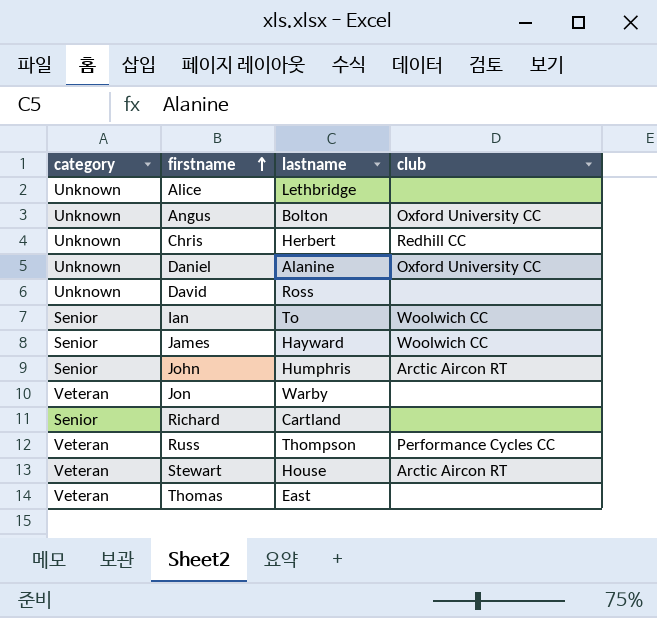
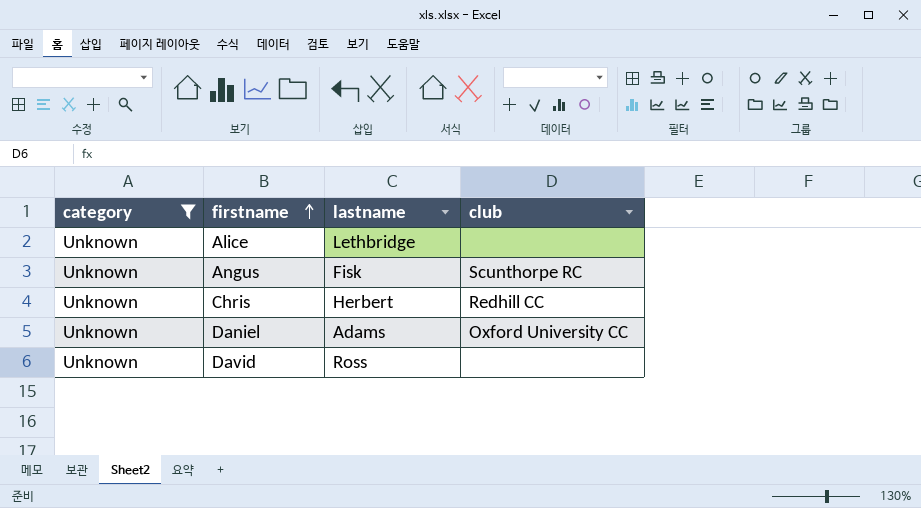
filter: none -> category = Unknown
Angus | lastname: Bolton -> Fisk
Angus | club: Oxford University CC -> Scunthorpe RC
Daniel | lastname: Alanine -> Adams

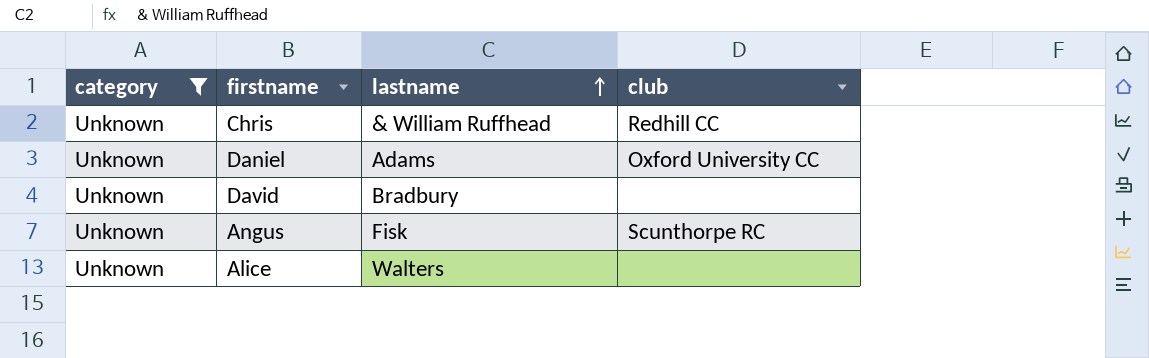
row order: firstname ascending -> lastname ascending
Chris | lastname: Herbert -> & William Ruffhead
David | lastname: Ross -> Bradbury
Alice | lastname: Lethbridge -> Walters

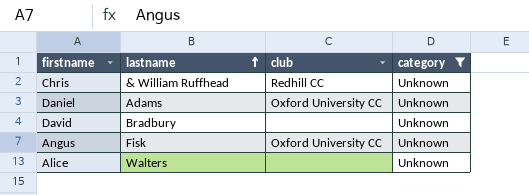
column category | position: 1 -> 4
Angus | club: Scunthorpe RC -> Oxford University CC

